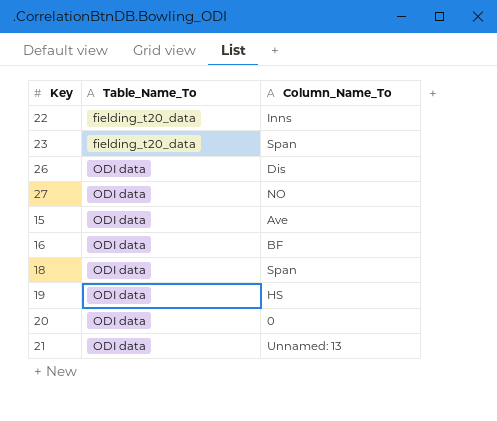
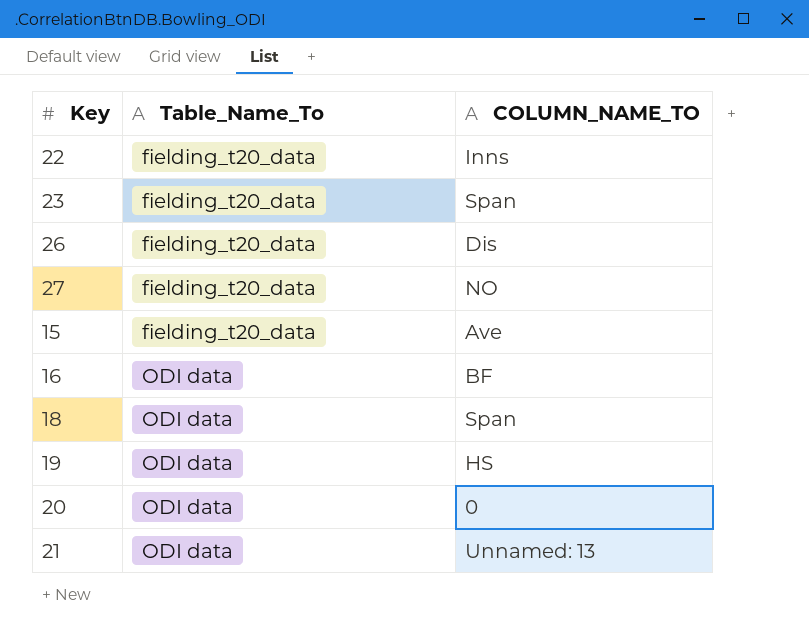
column name: Column_Name_To -> COLUMN_NAME_TO
26 | Table_Name_To: ODI data -> fielding_t20_data
27 | Table_Name_To: ODI data -> fielding_t20_data
15 | Table_Name_To: ODI data -> fielding_t20_data

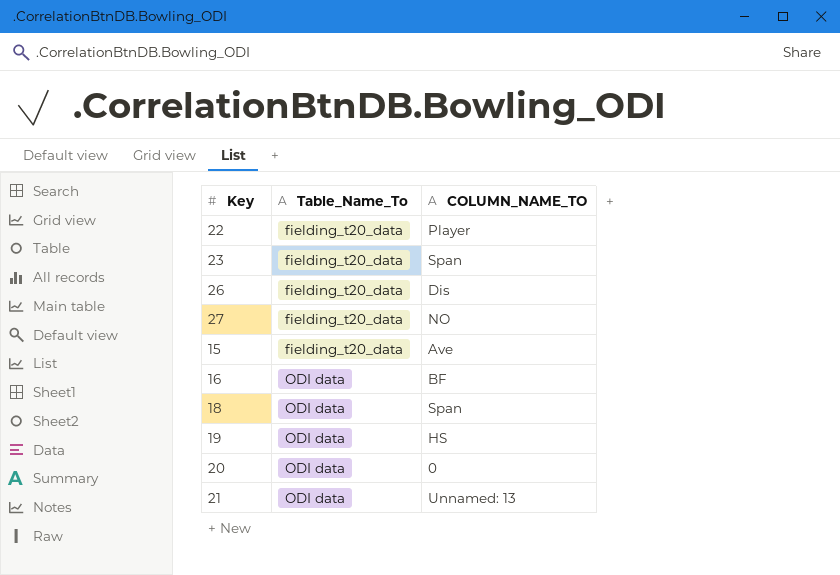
22 | COLUMN_NAME_TO: Inns -> Player

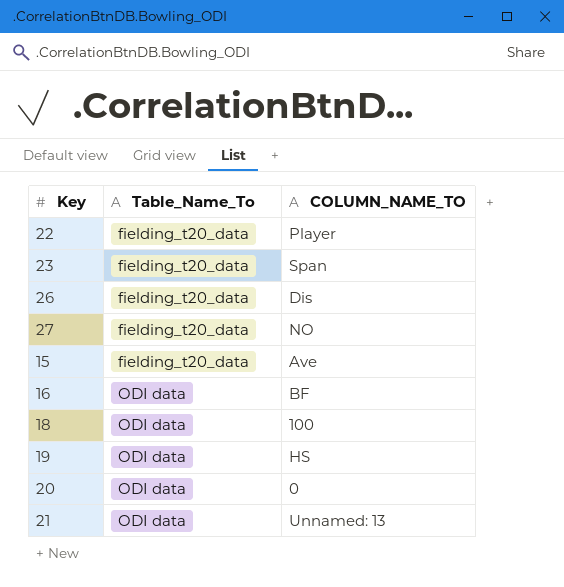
18 | COLUMN_NAME_TO: Span -> 100

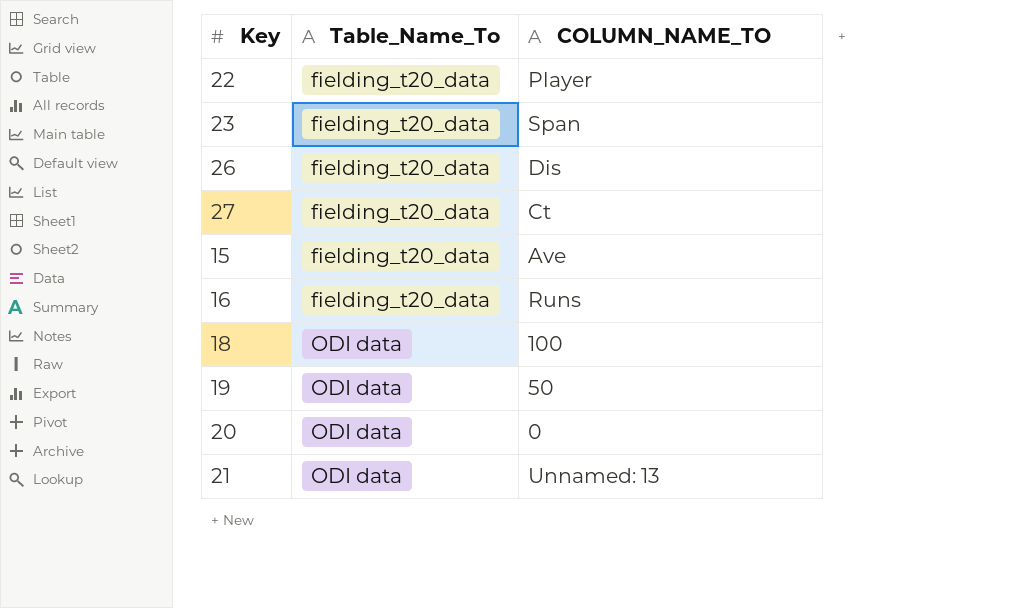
27 | COLUMN_NAME_TO: NO -> Ct
16 | Table_Name_To: ODI data -> fielding_t20_data
16 | COLUMN_NAME_TO: BF -> Runs
19 | COLUMN_NAME_TO: HS -> 50

